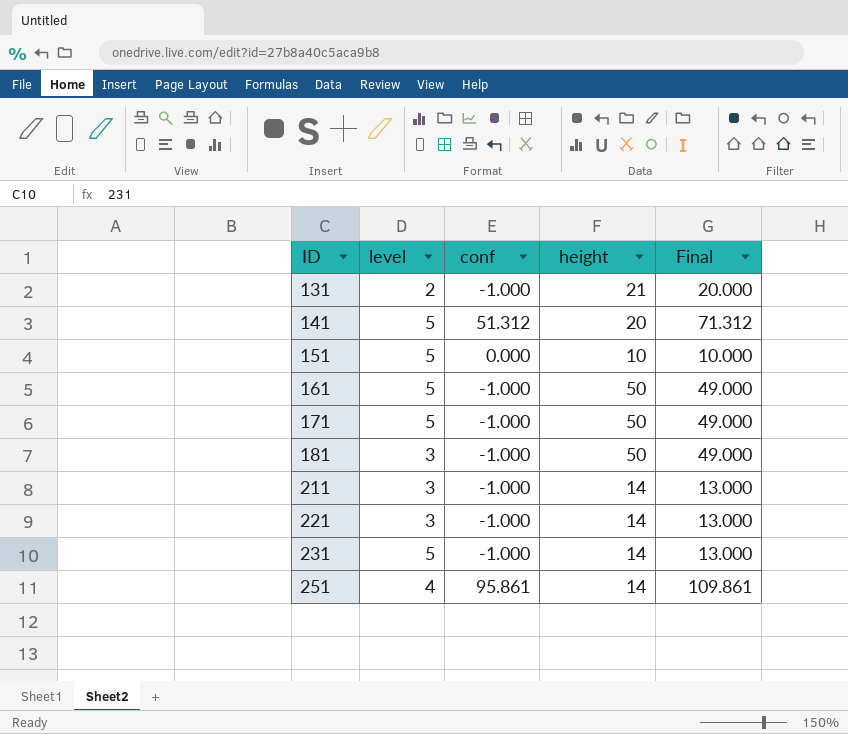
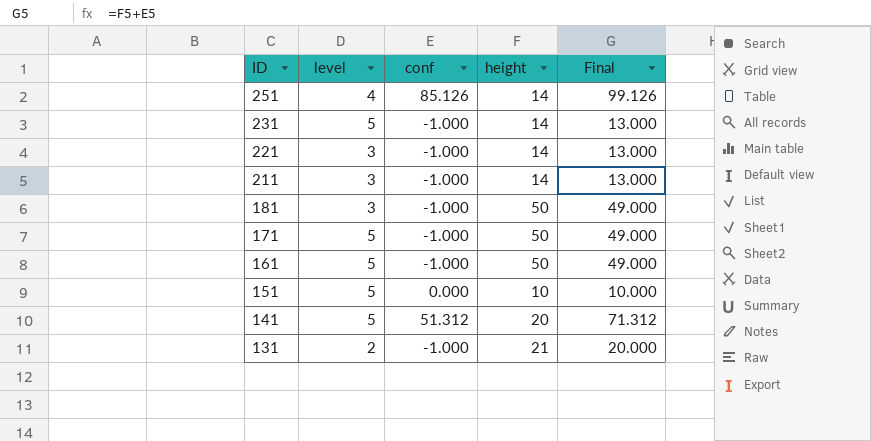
row order: ID ascending -> ID descending
251 | conf: 95.861 -> 85.126
251 | Final: 109.861 -> 99.126

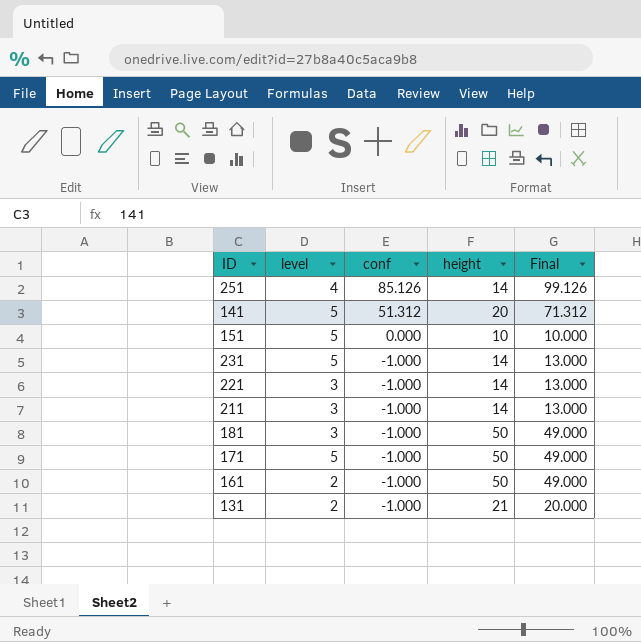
row order: ID descending -> conf descending
161 | level: 5 -> 2

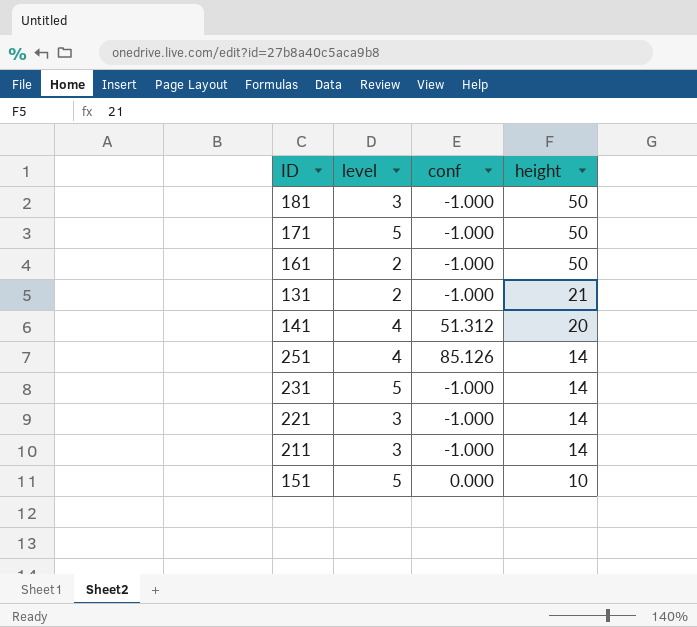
row order: conf descending -> height descending
column Final | formula: [conf] + [height] -> none
141 | level: 5 -> 4

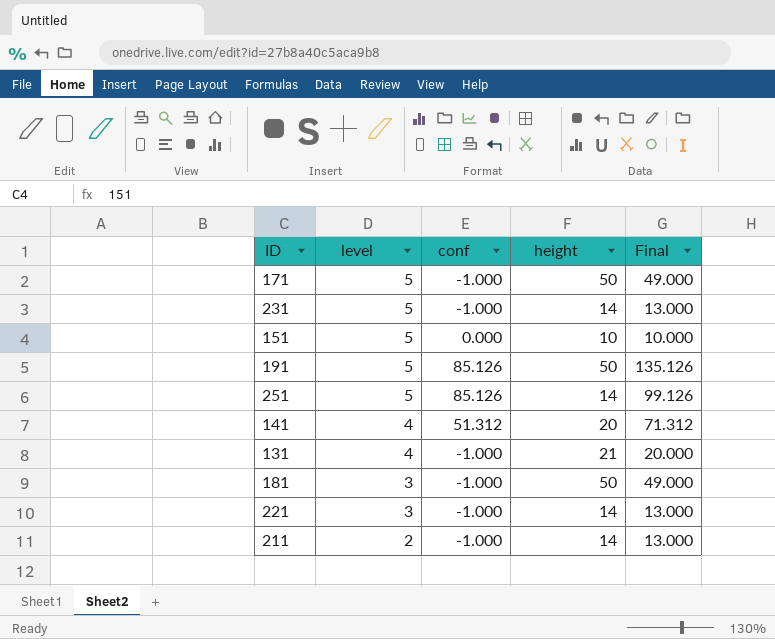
row order: height descending -> level descending
column Final | formula: none -> [conf] + [height]
row 161: 2 | -1.000 | 50 -> none
row 191: none -> 5 | 85.126 | 50 | 135.126
251 | level: 4 -> 5
131 | level: 2 -> 4
211 | level: 3 -> 2

